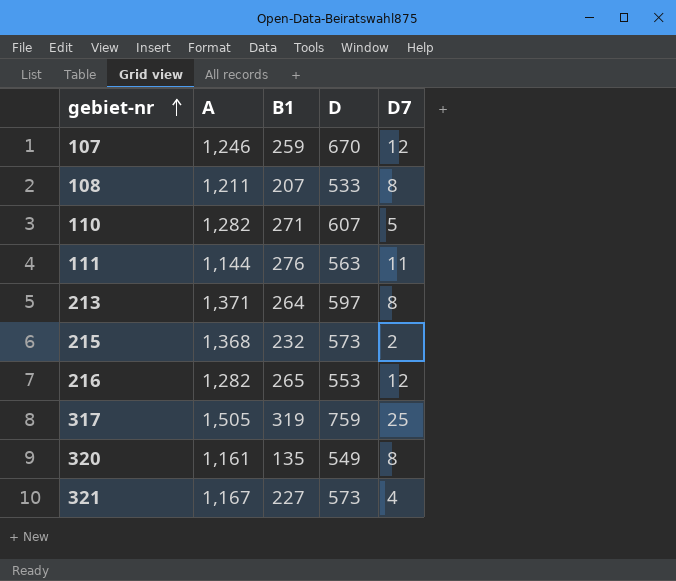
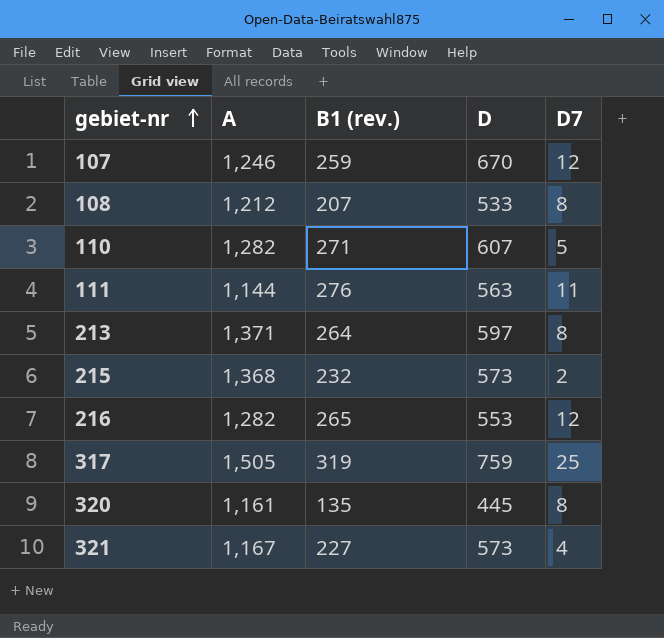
column name: B1 -> B1 (rev.)
108 | A: 1,211 -> 1,212
320 | D: 549 -> 445

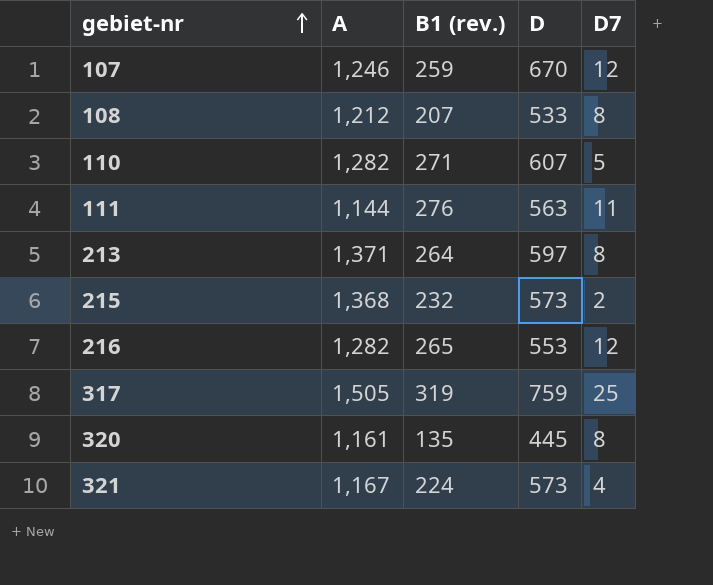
321 | B1 (rev.): 227 -> 224

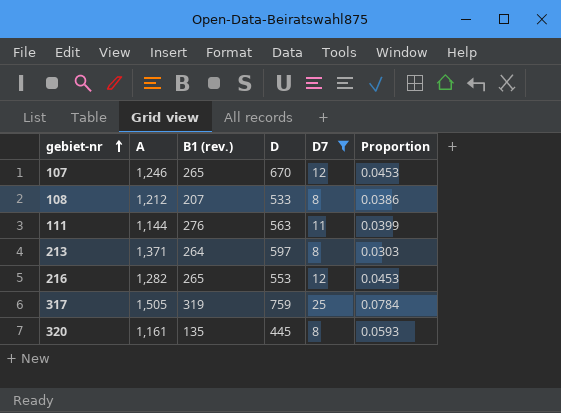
filter: none -> D7 >= 8
column Proportion | formula: none -> [D7] / [B1 (rev.)]
107 | B1 (rev.): 259 -> 265

